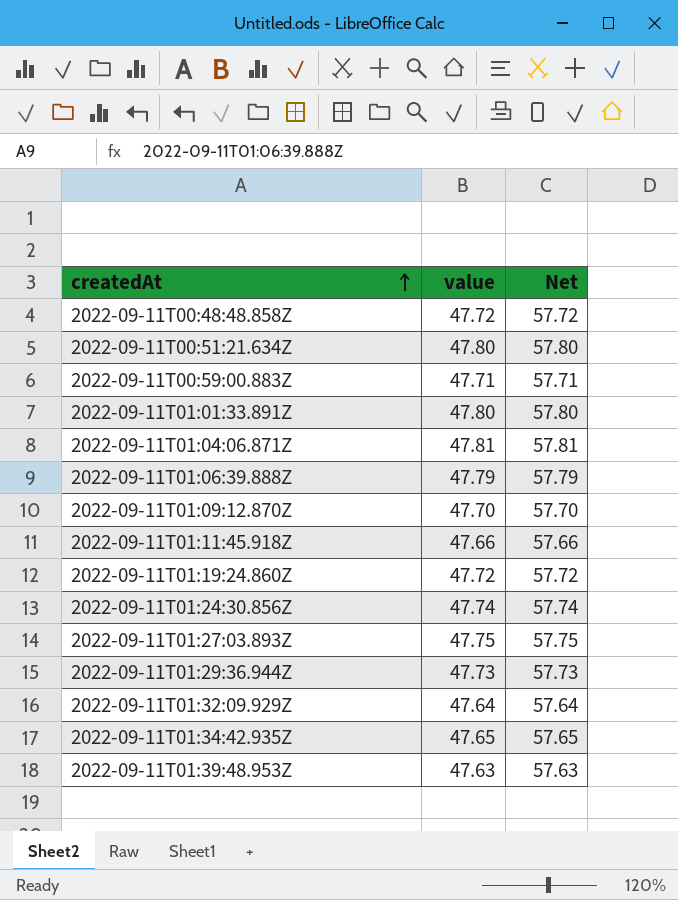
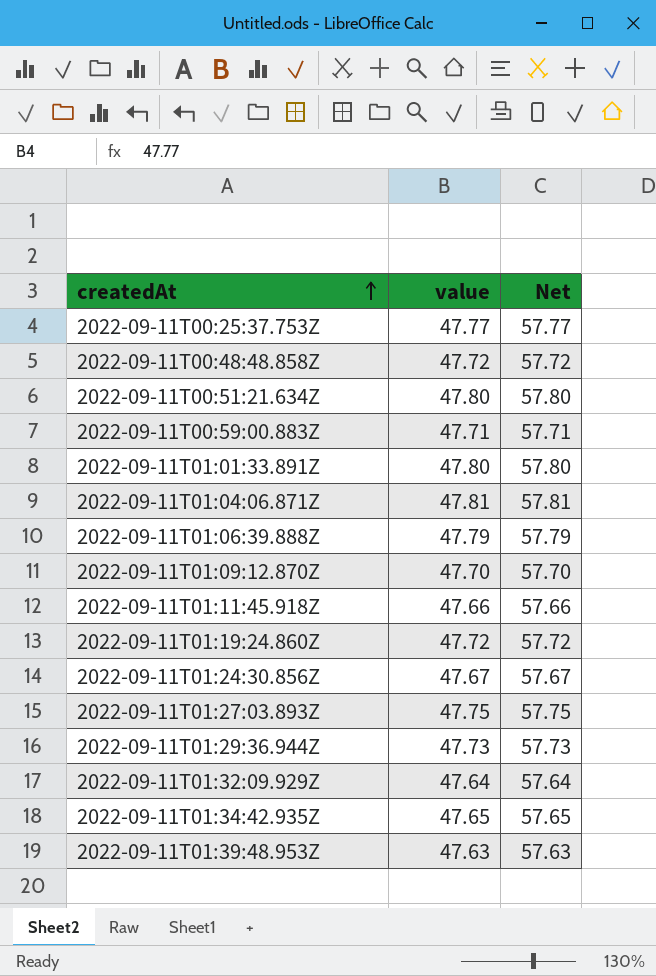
row 2022-09-11T00:25:37.753Z: none -> 47.77 | 57.77
2022-09-11T01:24:30.856Z | value: 47.74 -> 47.67
2022-09-11T01:24:30.856Z | Net: 57.74 -> 57.67

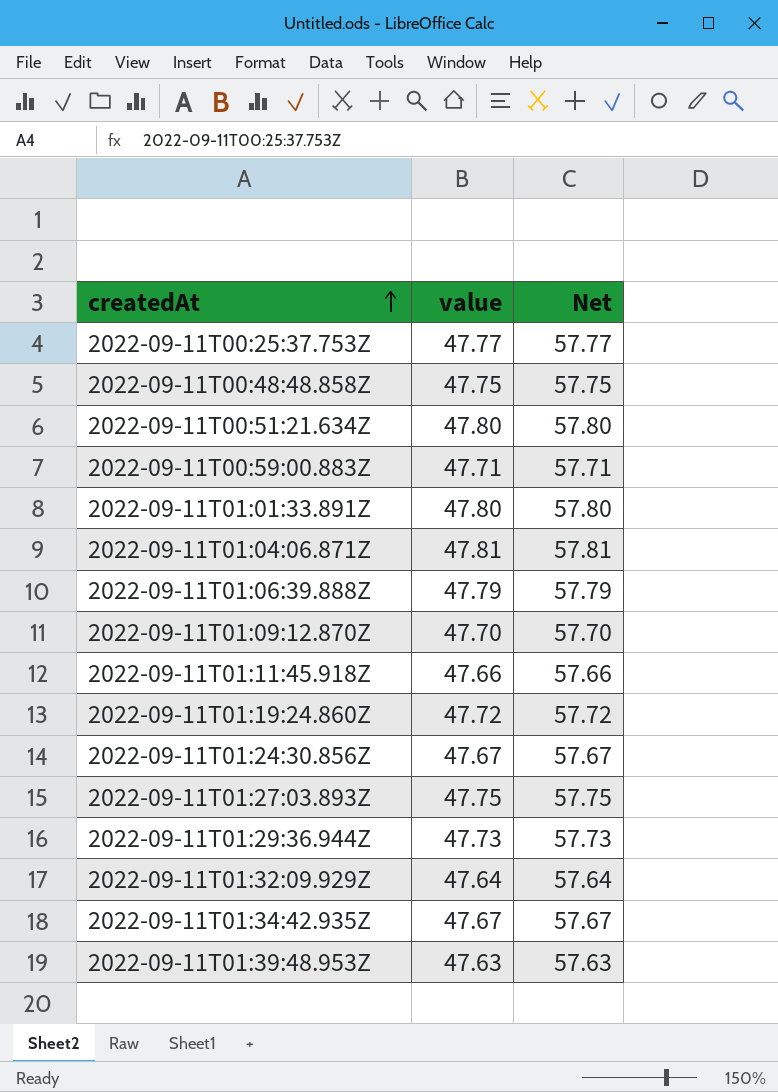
2022-09-11T00:48:48.858Z | value: 47.72 -> 47.75
2022-09-11T00:48:48.858Z | Net: 57.72 -> 57.75
2022-09-11T01:34:42.935Z | value: 47.65 -> 47.67
2022-09-11T01:34:42.935Z | Net: 57.65 -> 57.67

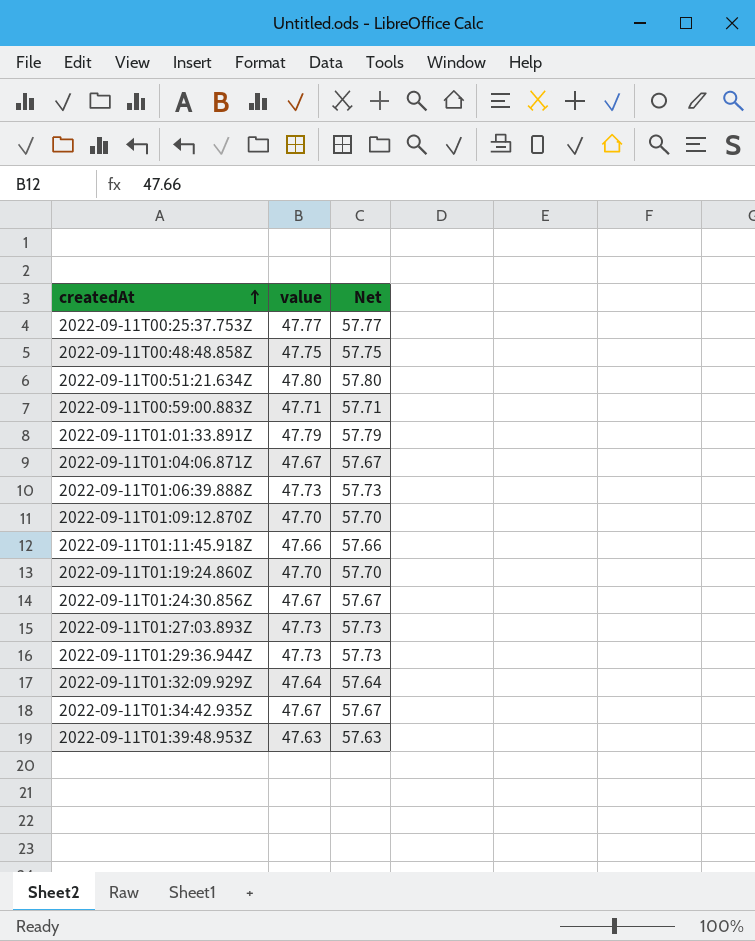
2022-09-11T01:01:33.891Z | value: 47.80 -> 47.79
2022-09-11T01:01:33.891Z | Net: 57.80 -> 57.79
2022-09-11T01:04:06.871Z | value: 47.81 -> 47.67
2022-09-11T01:04:06.871Z | Net: 57.81 -> 57.67
2022-09-11T01:06:39.888Z | value: 47.79 -> 47.73
2022-09-11T01:06:39.888Z | Net: 57.79 -> 57.73
2022-09-11T01:19:24.860Z | value: 47.72 -> 47.70
2022-09-11T01:19:24.860Z | Net: 57.72 -> 57.70
2022-09-11T01:27:03.893Z | value: 47.75 -> 47.73
2022-09-11T01:27:03.893Z | Net: 57.75 -> 57.73

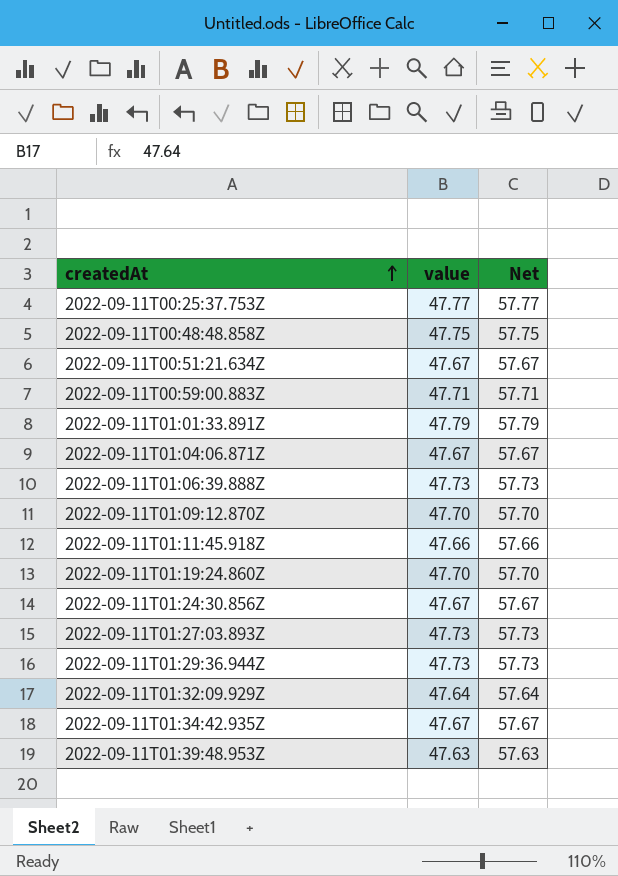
2022-09-11T00:51:21.634Z | value: 47.80 -> 47.67
2022-09-11T00:51:21.634Z | Net: 57.80 -> 57.67

